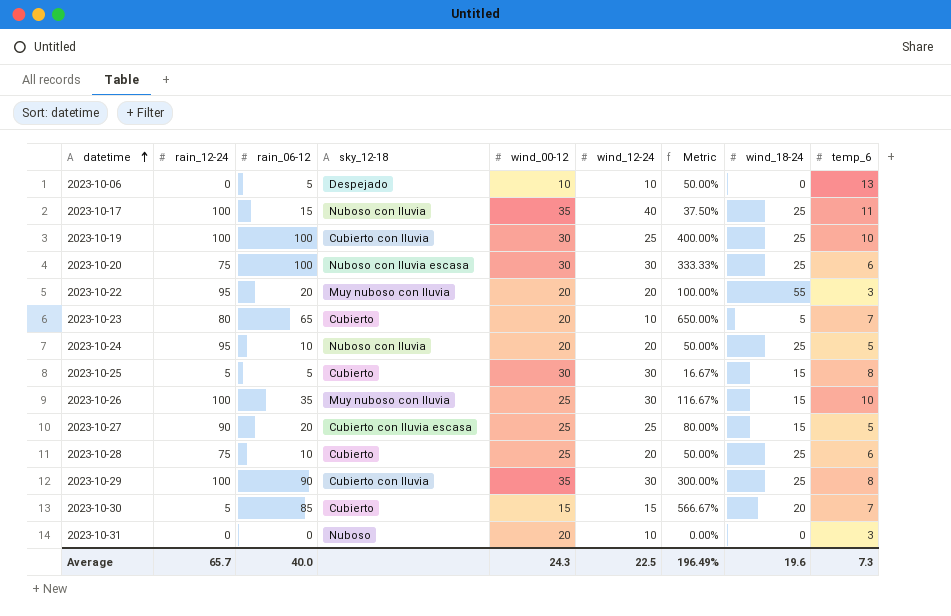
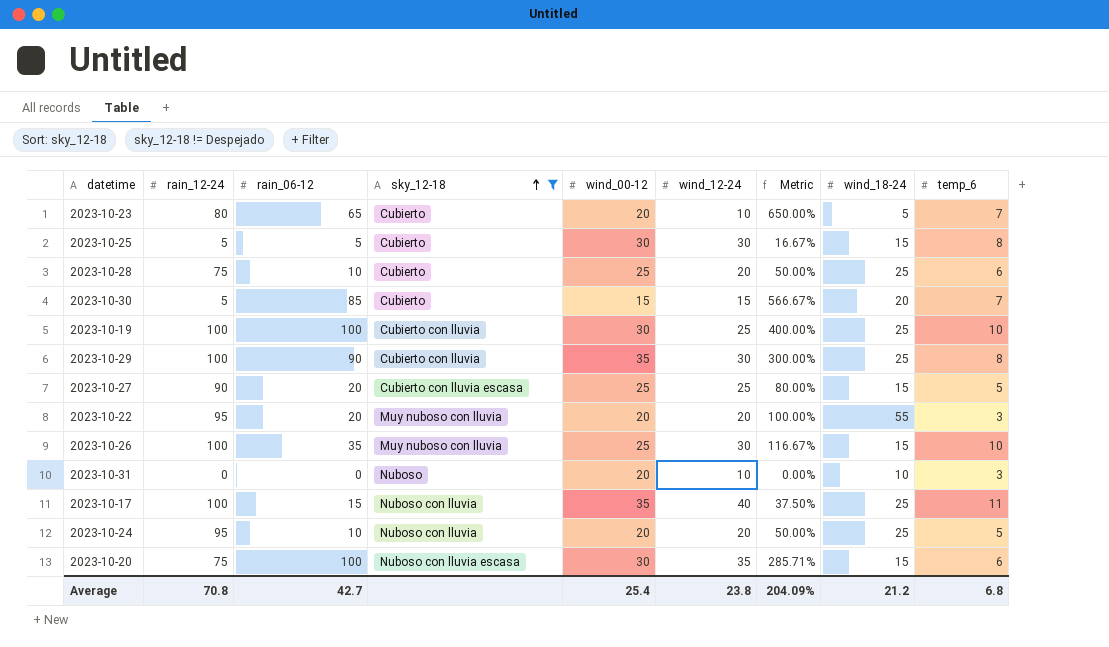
filter: none -> sky_12-18 != Despejado
row order: datetime ascending -> sky_12-18 ascending
2023-10-31 | wind_18-24: 0 -> 10
2023-10-20 | wind_12-24: 30 -> 35
2023-10-20 | Metric: 333.33% -> 285.71%
2023-10-20 | wind_18-24: 25 -> 15
Average | rain_12-24: 65.7 -> 70.8
Average | rain_06-12: 40.0 -> 42.7
Average | wind_00-12: 24.3 -> 25.4
Average | wind_12-24: 22.5 -> 23.8
Average | Metric: 196.49% -> 204.09%
Average | wind_18-24: 19.6 -> 21.2
Average | temp_6: 7.3 -> 6.8

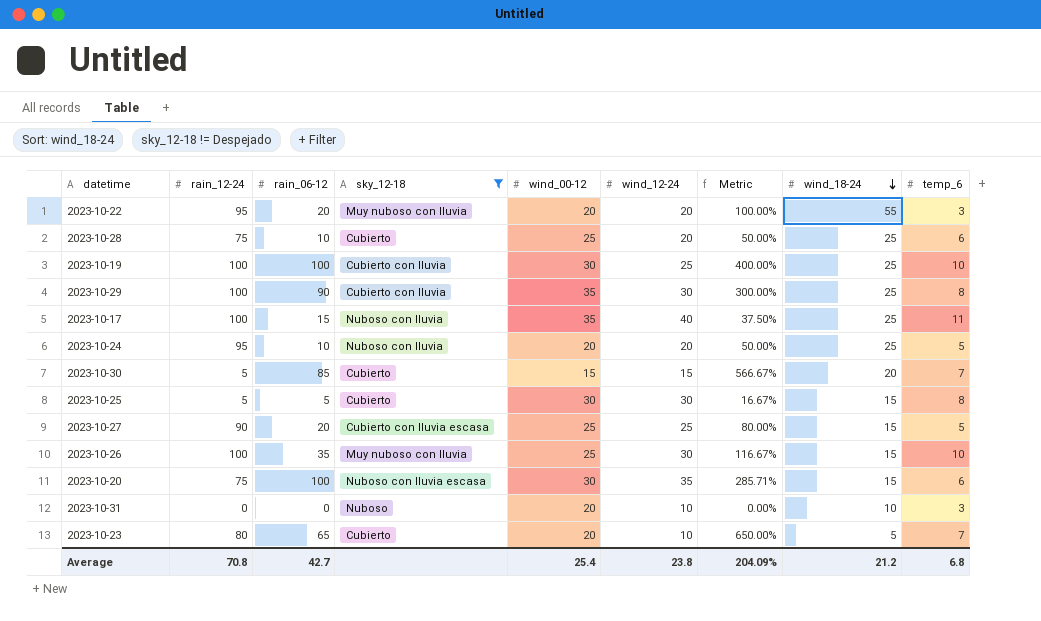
row order: sky_12-18 ascending -> wind_18-24 descending

